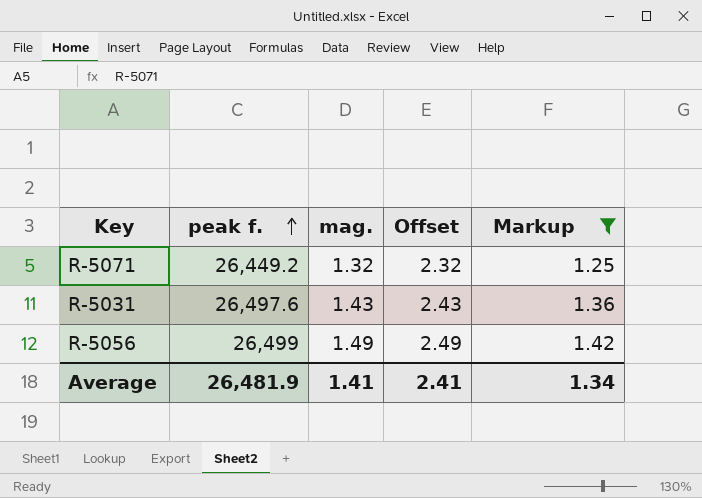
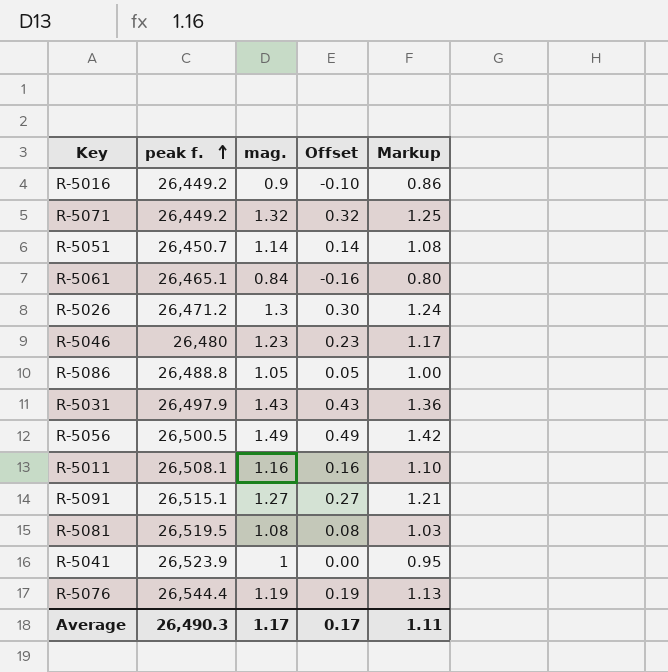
filter: Markup >= 1.25 -> none
column Offset | formula: [mag.] + 1 -> [mag.] - 1
R-5031 | peak f.: 26,497.6 -> 26,497.9
R-5056 | peak f.: 26,499 -> 26,500.5
Average | peak f.: 26,481.9 -> 26,490.3
Average | mag.: 1.41 -> 1.17
Average | Offset: 2.41 -> 0.17
Average | Markup: 1.34 -> 1.11

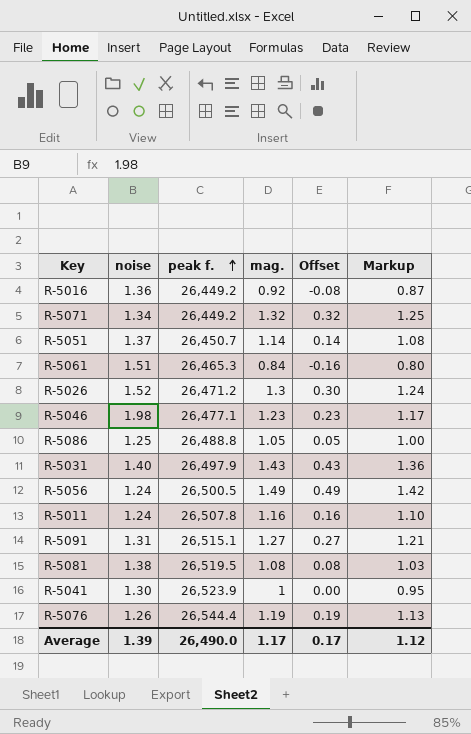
column noise | position: none -> 2
R-5016 | mag.: 0.9 -> 0.92
R-5016 | Offset: -0.10 -> -0.08
R-5016 | Markup: 0.86 -> 0.87
R-5061 | peak f.: 26,465.1 -> 26,465.3
R-5046 | peak f.: 26,480 -> 26,477.1
R-5011 | peak f.: 26,508.1 -> 26,507.8
Average | peak f.: 26,490.3 -> 26,490.0
Average | Markup: 1.11 -> 1.12

